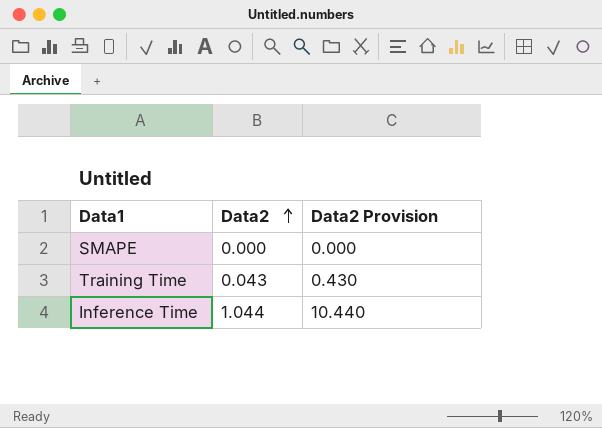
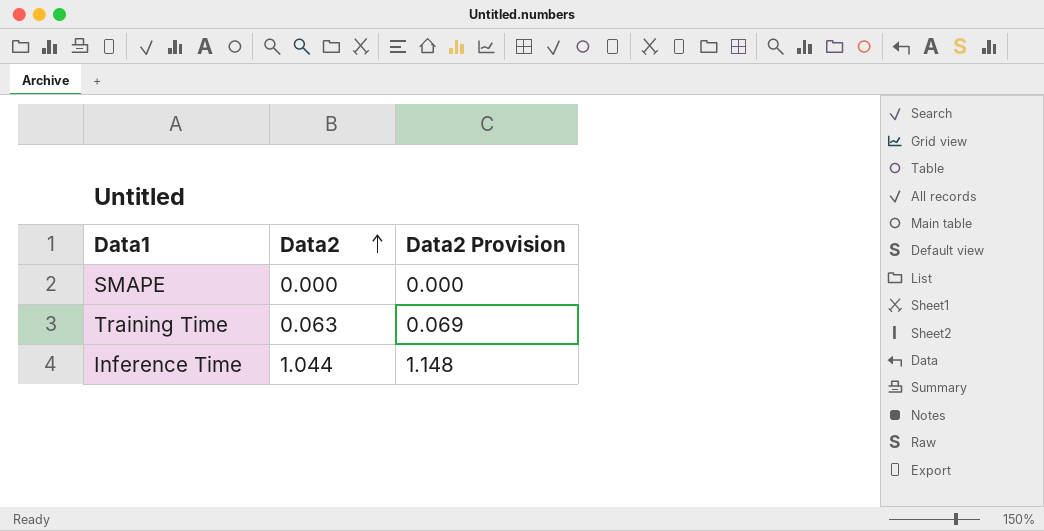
column Data2 Provision | formula: [Data2] * 10 -> [Data2] * 1.1
Training Time | Data2: 0.043 -> 0.063

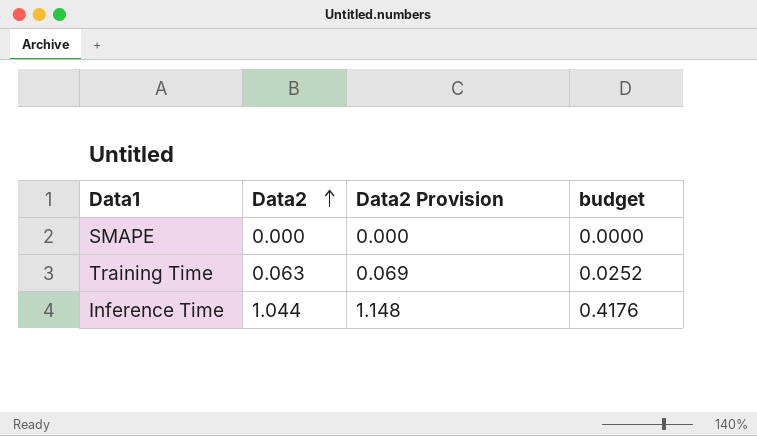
column budget | formula: none -> [Data2] * 0.4

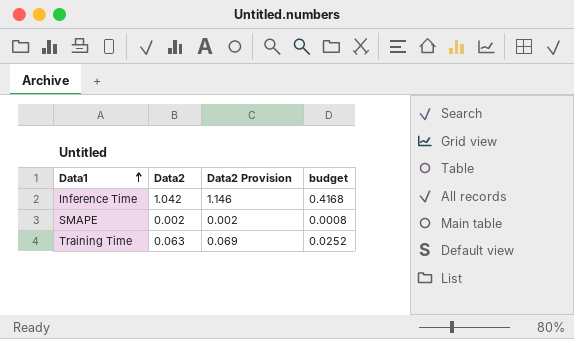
row order: Data2 ascending -> Data1 ascending
Inference Time | Data2: 1.044 -> 1.042
Inference Time | Data2 Provision: 1.148 -> 1.146
Inference Time | budget: 0.4176 -> 0.4168
SMAPE | Data2: 0.000 -> 0.002
SMAPE | Data2 Provision: 0.000 -> 0.002
SMAPE | budget: 0.0000 -> 0.0008

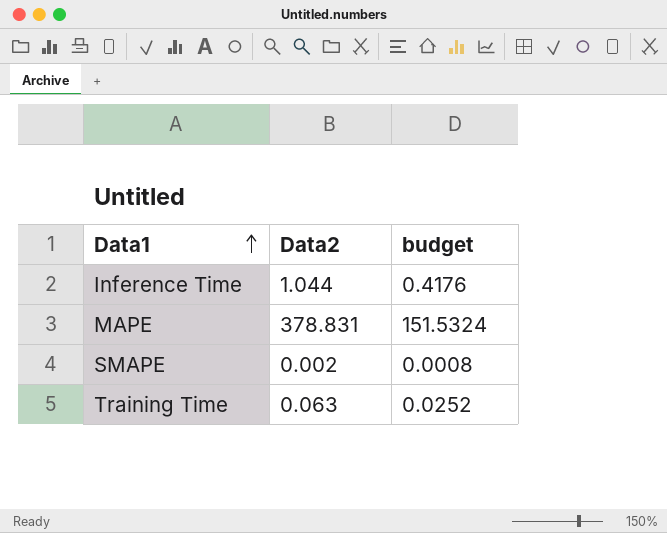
column Data2 Provision | formula: [Data2] * 1.1 -> none
Inference Time | Data2: 1.042 -> 1.044
Inference Time | budget: 0.4168 -> 0.4176
row MAPE: none -> 378.831 | 151.5324

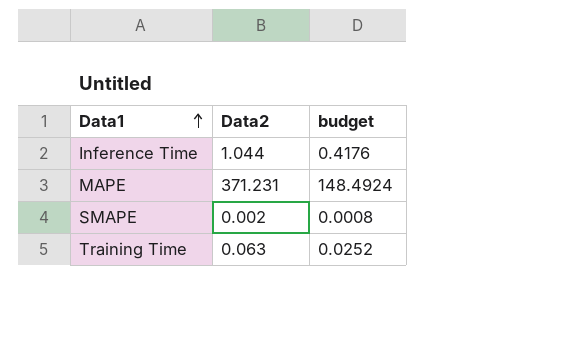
MAPE | Data2: 378.831 -> 371.231
MAPE | budget: 151.5324 -> 148.4924

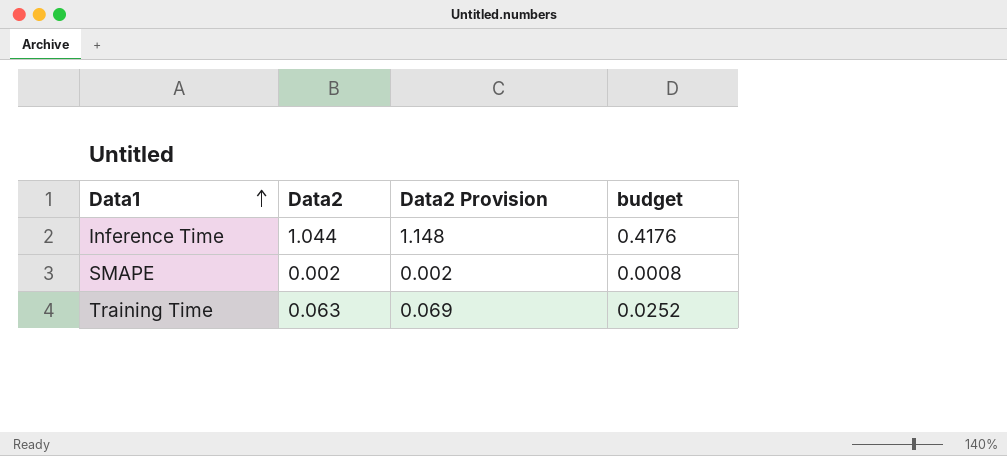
column Data2 Provision | formula: none -> [Data2] * 1.1
row MAPE: 371.231 | 148.4924 -> none

